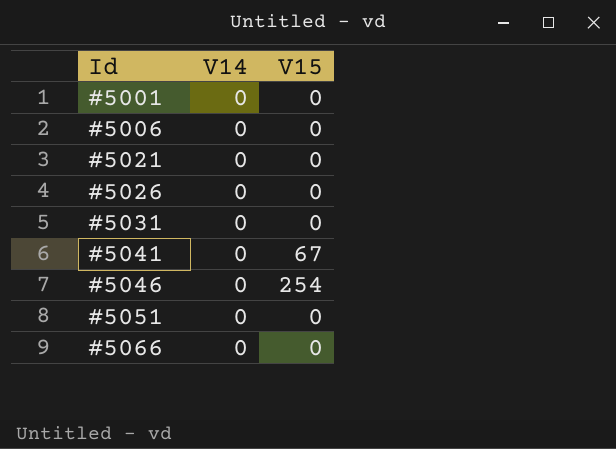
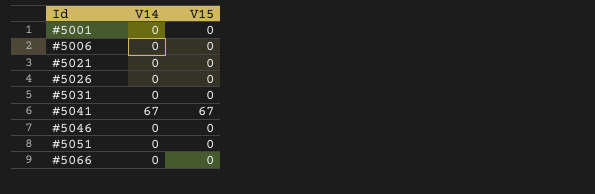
#5041 | V14: 0 -> 67
#5046 | V15: 254 -> 0

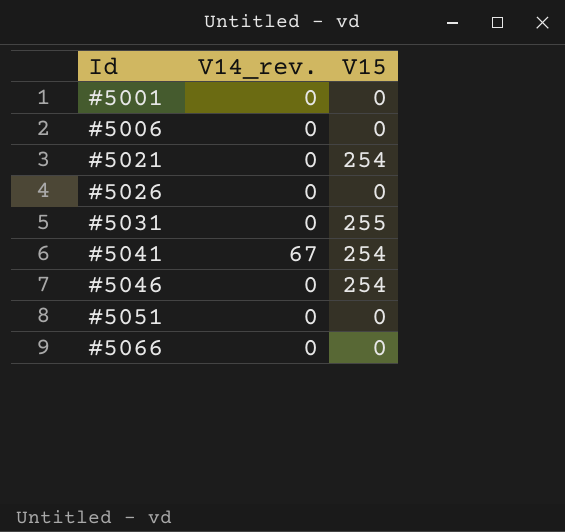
column name: V14 -> V14_rev.
#5021 | V15: 0 -> 254
#5031 | V15: 0 -> 255
#5041 | V15: 67 -> 254
#5046 | V15: 0 -> 254

